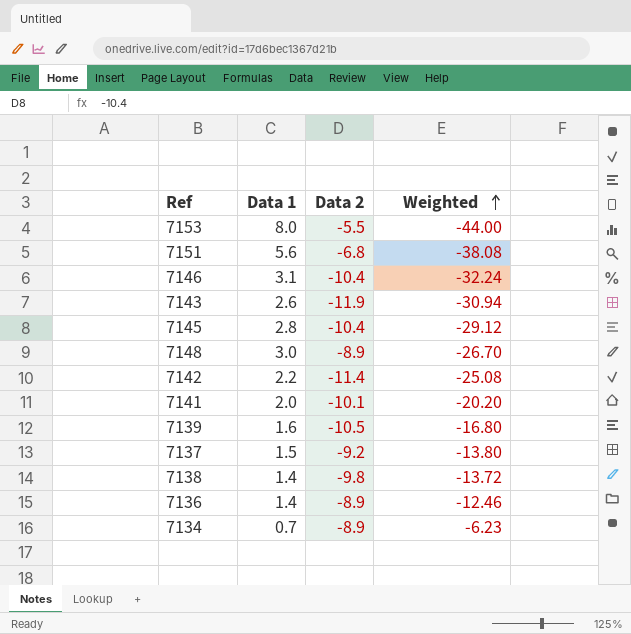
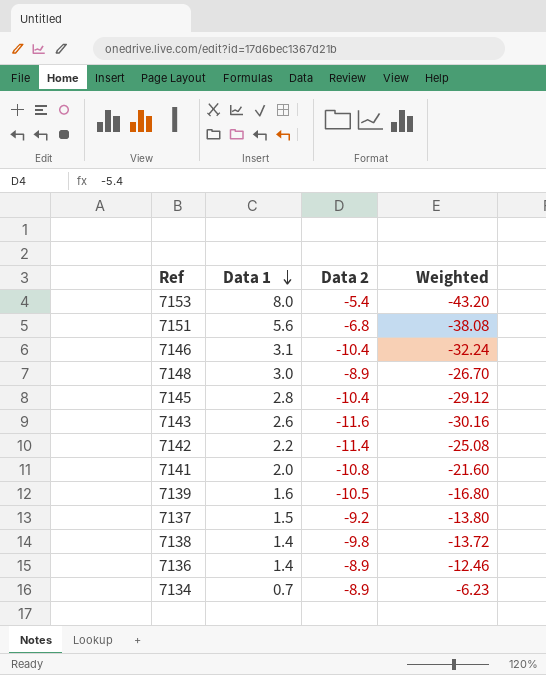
row order: Weighted ascending -> Data 1 descending
7153 | Data 2: -5.5 -> -5.4
7153 | Weighted: -44.00 -> -43.20
7143 | Data 2: -11.9 -> -11.6
7143 | Weighted: -30.94 -> -30.16
7141 | Data 2: -10.1 -> -10.8
7141 | Weighted: -20.20 -> -21.60

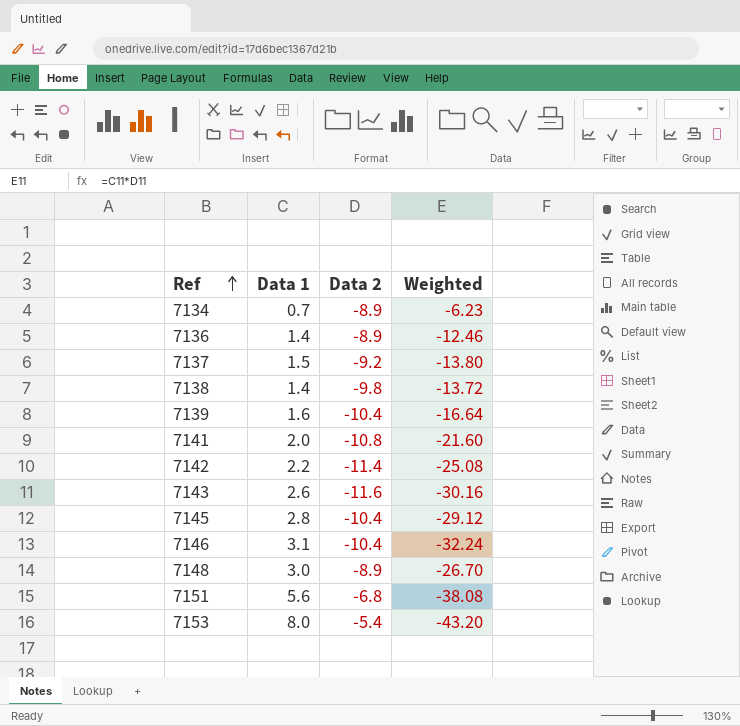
row order: Data 1 descending -> Ref ascending
7139 | Data 2: -10.5 -> -10.4
7139 | Weighted: -16.80 -> -16.64

